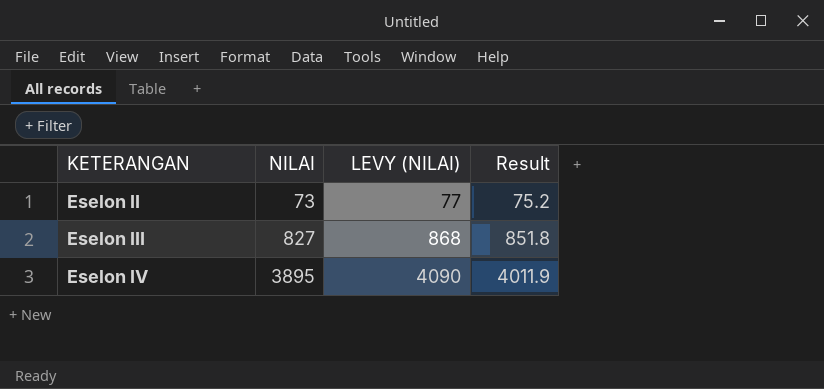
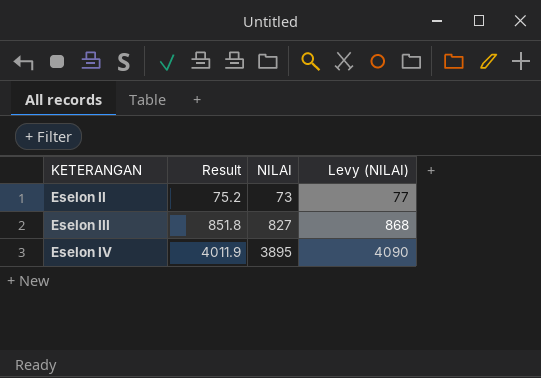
column Result | position: 4 -> 2
column name: LEVY (NILAI) -> Levy (NILAI)

